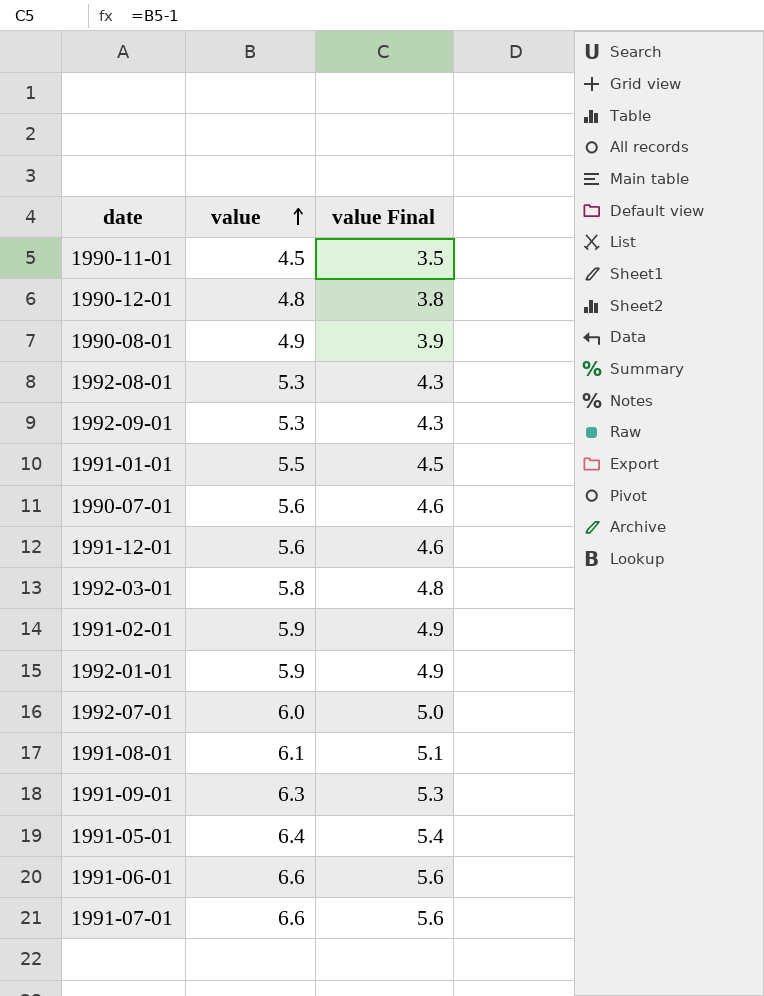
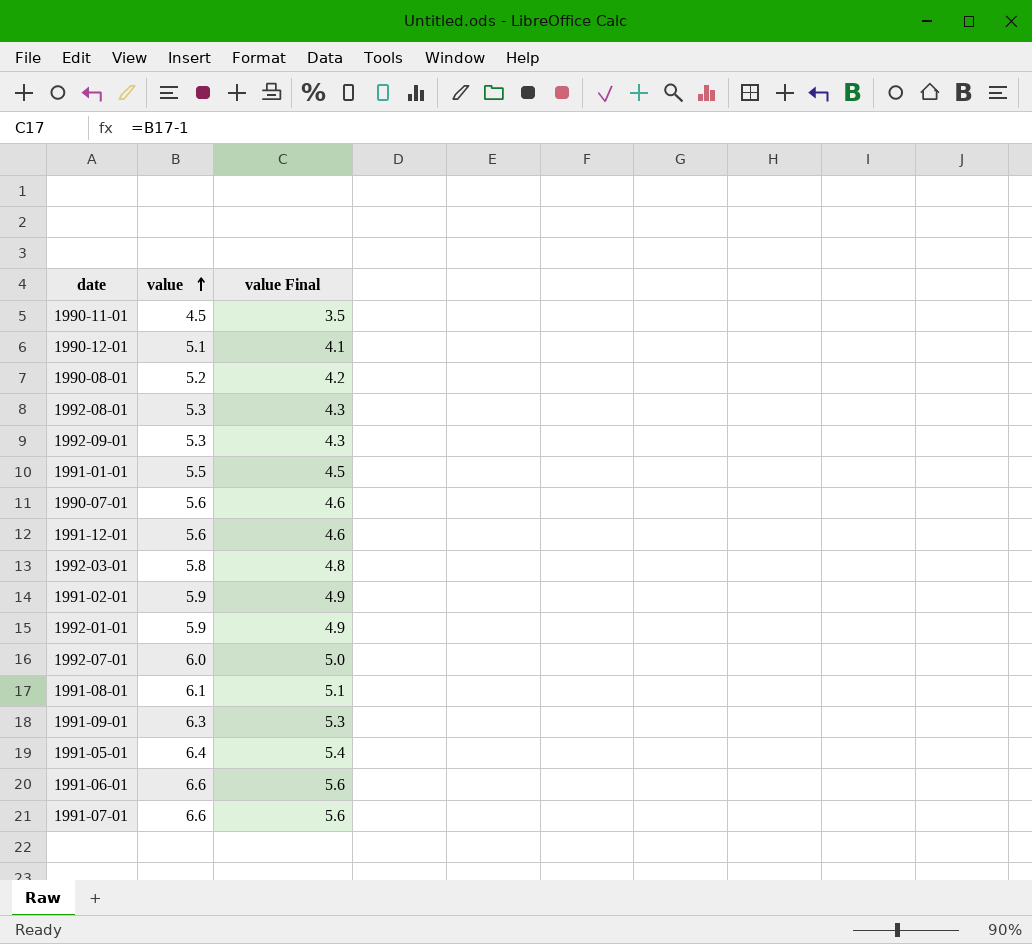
1990-12-01 | value: 4.8 -> 5.1
1990-12-01 | value Final: 3.8 -> 4.1
1990-08-01 | value: 4.9 -> 5.2
1990-08-01 | value Final: 3.9 -> 4.2

